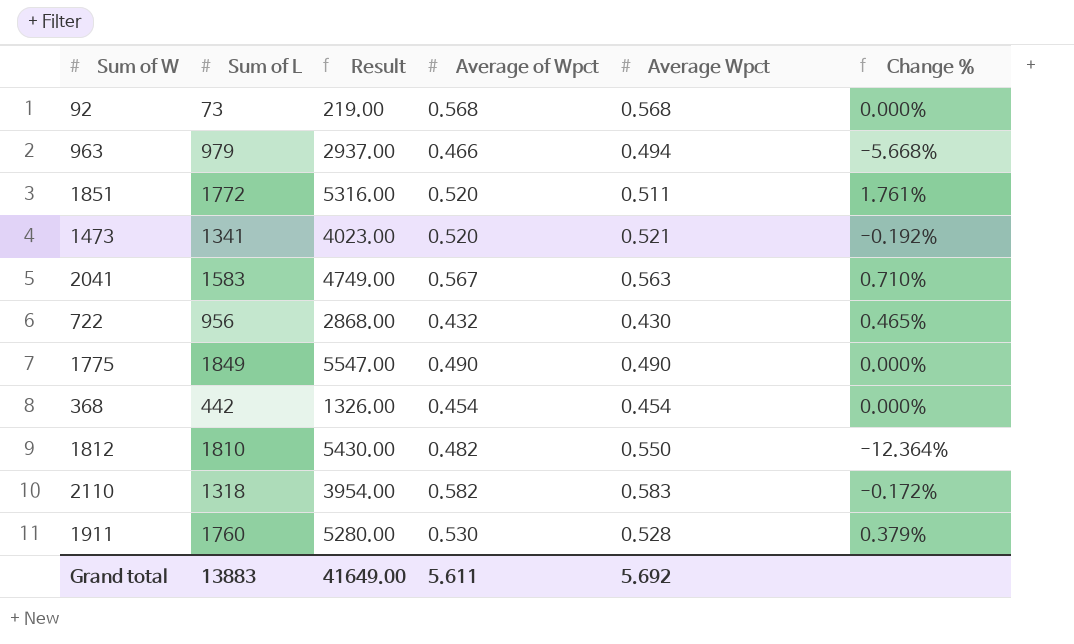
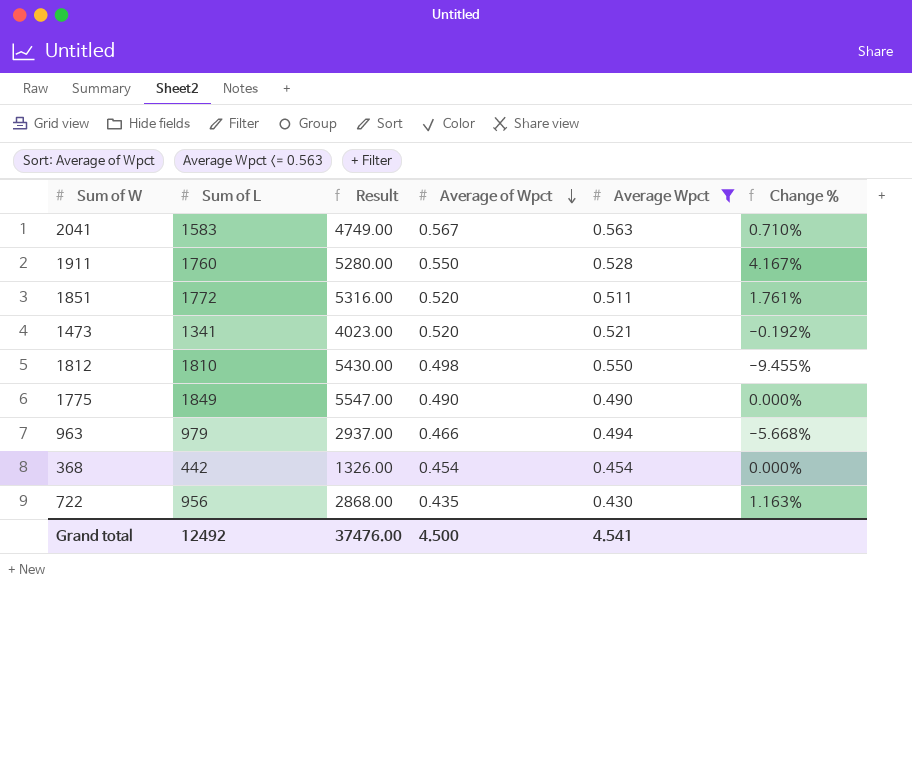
filter: none -> Average Wpct <= 0.563
row order: none -> Average of Wpct descending
1911 | Average of Wpct: 0.530 -> 0.550
1911 | Change %: 0.379% -> 4.167%
1812 | Average of Wpct: 0.482 -> 0.498
1812 | Change %: -12.364% -> -9.455%
722 | Average of Wpct: 0.432 -> 0.435
722 | Change %: 0.465% -> 1.163%
Grand total | Sum of L: 13883 -> 12492
Grand total | Result: 41649.00 -> 37476.00
Grand total | Average of Wpct: 5.611 -> 4.500
Grand total | Average Wpct: 5.692 -> 4.541

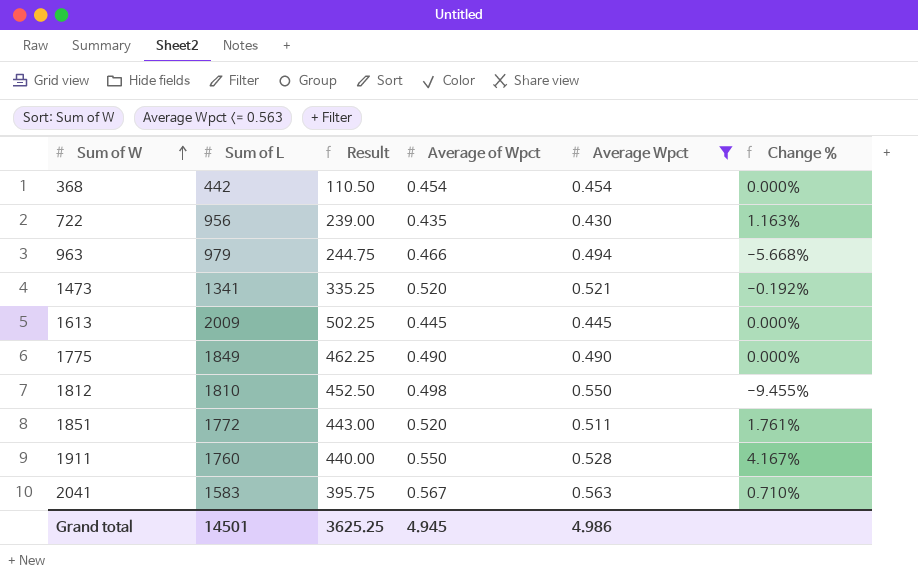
row order: Average of Wpct descending -> Sum of W ascending
column Result | formula: [Sum of L] * 3 -> [Sum of L] * 0.25
row 1613: none -> 2009 | 502.25 | 0.445 | 0.445 | 0.000%
Grand total | Sum of L: 12492 -> 14501
Grand total | Result: 37476.00 -> 3625.25
Grand total | Average of Wpct: 4.500 -> 4.945
Grand total | Average Wpct: 4.541 -> 4.986

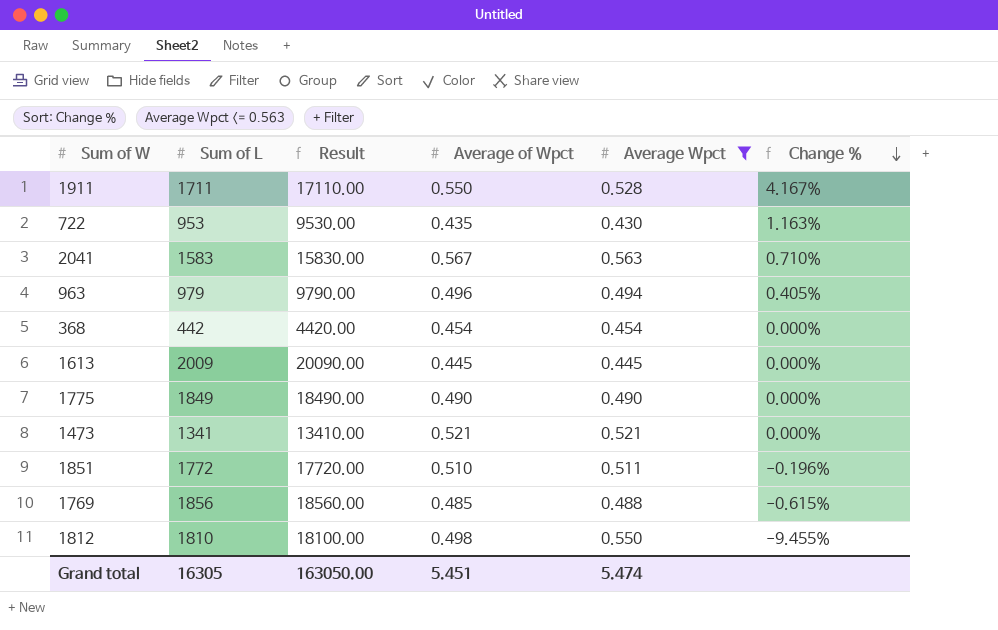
row order: Sum of W ascending -> Change % descending
column Result | formula: [Sum of L] * 0.25 -> [Sum of L] * 10
1911 | Sum of L: 1760 -> 1711
722 | Sum of L: 956 -> 953
963 | Average of Wpct: 0.466 -> 0.496
963 | Change %: -5.668% -> 0.405%
1473 | Average of Wpct: 0.520 -> 0.521
1473 | Change %: -0.192% -> 0.000%
1851 | Average of Wpct: 0.520 -> 0.510
1851 | Change %: 1.761% -> -0.196%
row 1769: none -> 1856 | 18560.00 | 0.485 | 0.488 | -0.615%
Grand total | Sum of L: 14501 -> 16305
Grand total | Result: 3625.25 -> 163050.00
Grand total | Average of Wpct: 4.945 -> 5.451
Grand total | Average Wpct: 4.986 -> 5.474

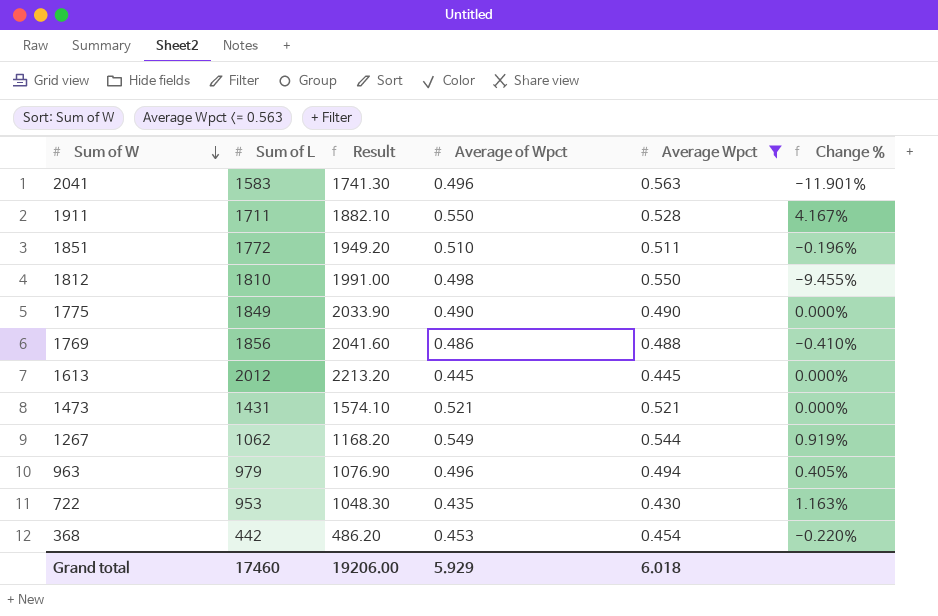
row order: Change % descending -> Sum of W descending
column Result | formula: [Sum of L] * 10 -> [Sum of L] * 1.1
2041 | Average of Wpct: 0.567 -> 0.496
2041 | Change %: 0.710% -> -11.901%
1769 | Average of Wpct: 0.485 -> 0.486
1769 | Change %: -0.615% -> -0.410%
1613 | Sum of L: 2009 -> 2012
1473 | Sum of L: 1341 -> 1431
row 1267: none -> 1062 | 1168.20 | 0.549 | 0.544 | 0.919%
368 | Average of Wpct: 0.454 -> 0.453
368 | Change %: 0.000% -> -0.220%
Grand total | Sum of L: 16305 -> 17460
Grand total | Result: 163050.00 -> 19206.00
Grand total | Average of Wpct: 5.451 -> 5.929
Grand total | Average Wpct: 5.474 -> 6.018

